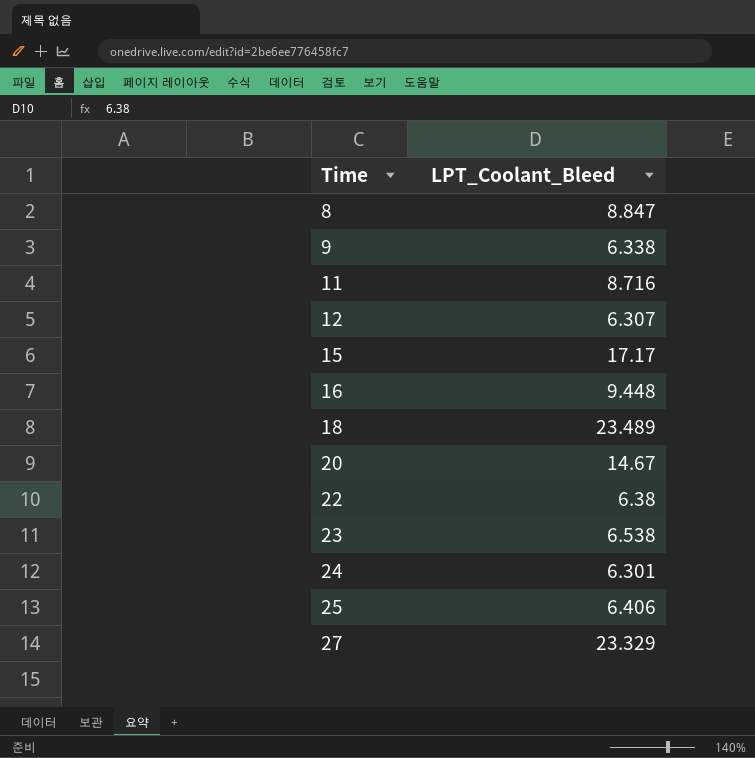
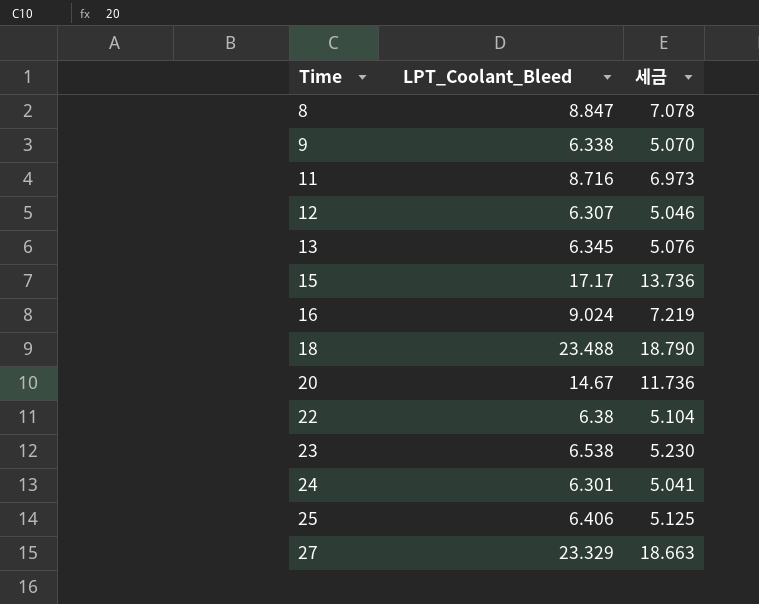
column 세금 | formula: none -> [LPT_Coolant_Bleed] * 0.8
row 13: none -> 6.345 | 5.076
16 | LPT_Coolant_Bleed: 9.448 -> 9.024
18 | LPT_Coolant_Bleed: 23.489 -> 23.488

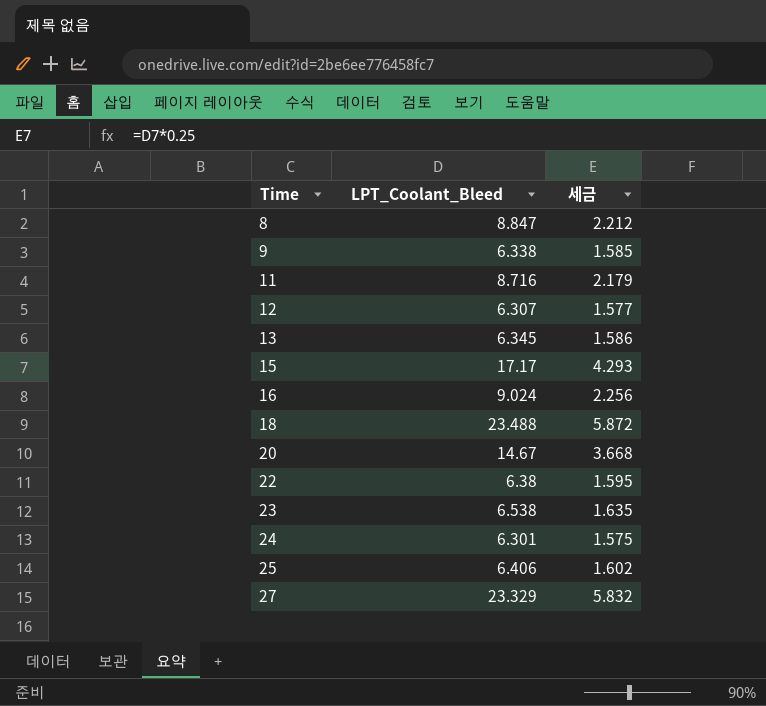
column 세금 | formula: [LPT_Coolant_Bleed] * 0.8 -> [LPT_Coolant_Bleed] * 0.25

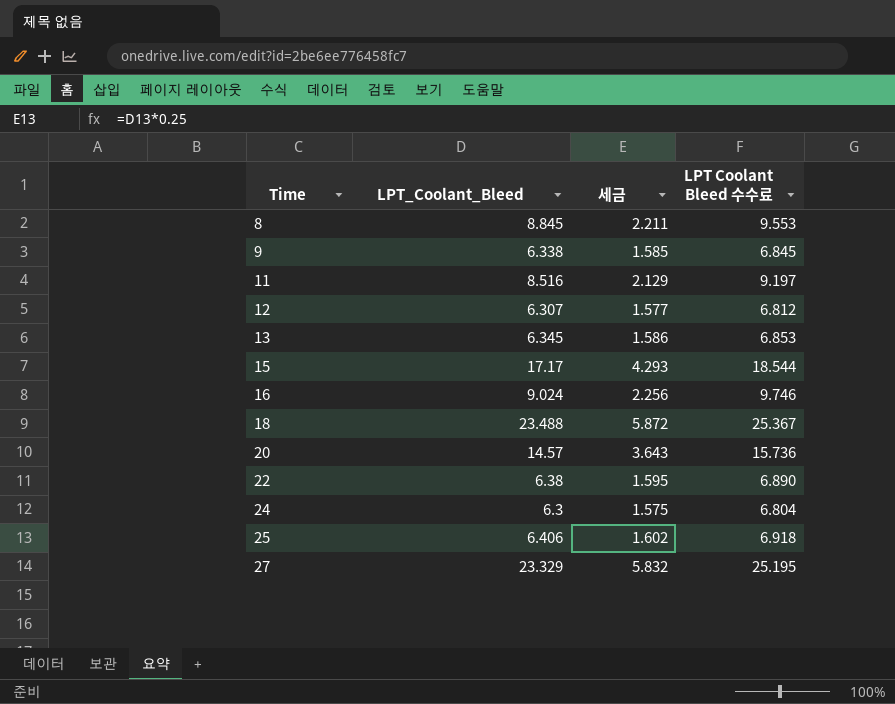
column LPT Coolant Bleed 수수료 | formula: none -> [LPT_Coolant_Bleed] * 1.08
row 23: 6.538 | 1.635 -> none
8 | LPT_Coolant_Bleed: 8.847 -> 8.845
8 | 세금: 2.212 -> 2.211
11 | LPT_Coolant_Bleed: 8.716 -> 8.516
11 | 세금: 2.179 -> 2.129
20 | LPT_Coolant_Bleed: 14.67 -> 14.57
20 | 세금: 3.668 -> 3.643
24 | LPT_Coolant_Bleed: 6.301 -> 6.3

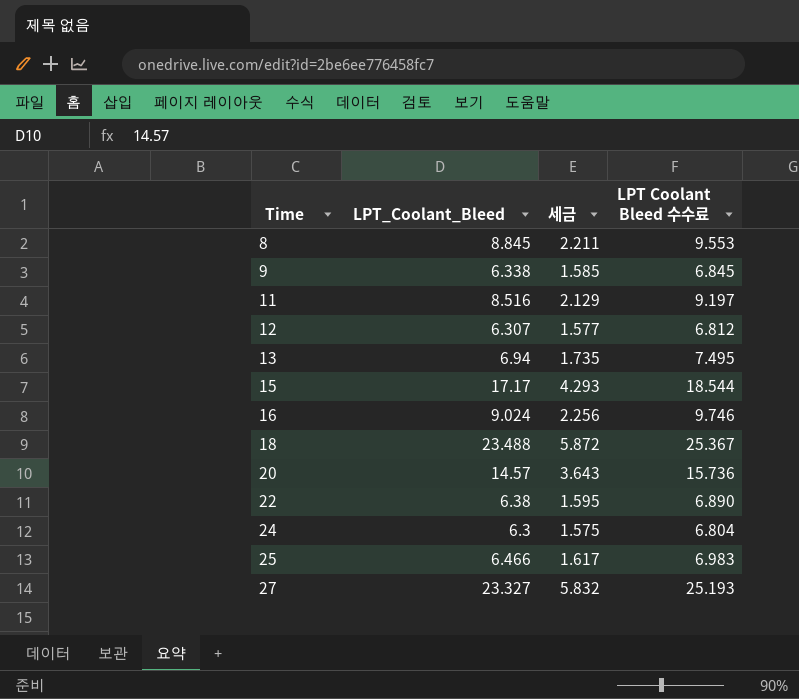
13 | LPT_Coolant_Bleed: 6.345 -> 6.94
13 | 세금: 1.586 -> 1.735
13 | LPT Coolant Bleed 수수료: 6.853 -> 7.495
25 | LPT_Coolant_Bleed: 6.406 -> 6.466
25 | 세금: 1.602 -> 1.617
25 | LPT Coolant Bleed 수수료: 6.918 -> 6.983
27 | LPT_Coolant_Bleed: 23.329 -> 23.327
27 | LPT Coolant Bleed 수수료: 25.195 -> 25.193

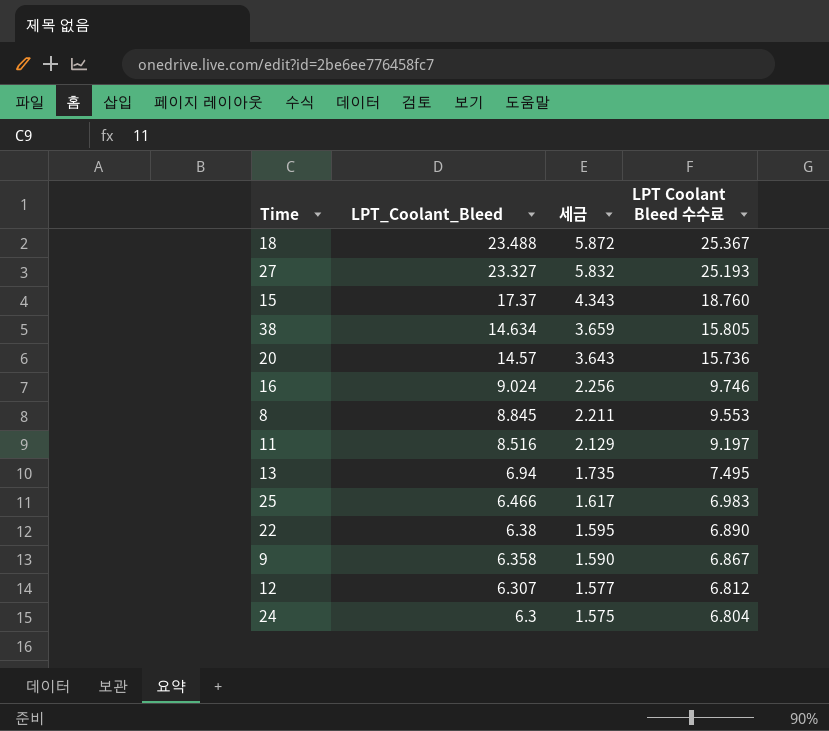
row order: Time ascending -> LPT_Coolant_Bleed descending
15 | LPT_Coolant_Bleed: 17.17 -> 17.37
15 | 세금: 4.293 -> 4.343
15 | LPT Coolant Bleed 수수료: 18.544 -> 18.760
row 38: none -> 14.634 | 3.659 | 15.805
9 | LPT_Coolant_Bleed: 6.338 -> 6.358
9 | 세금: 1.585 -> 1.590
9 | LPT Coolant Bleed 수수료: 6.845 -> 6.867

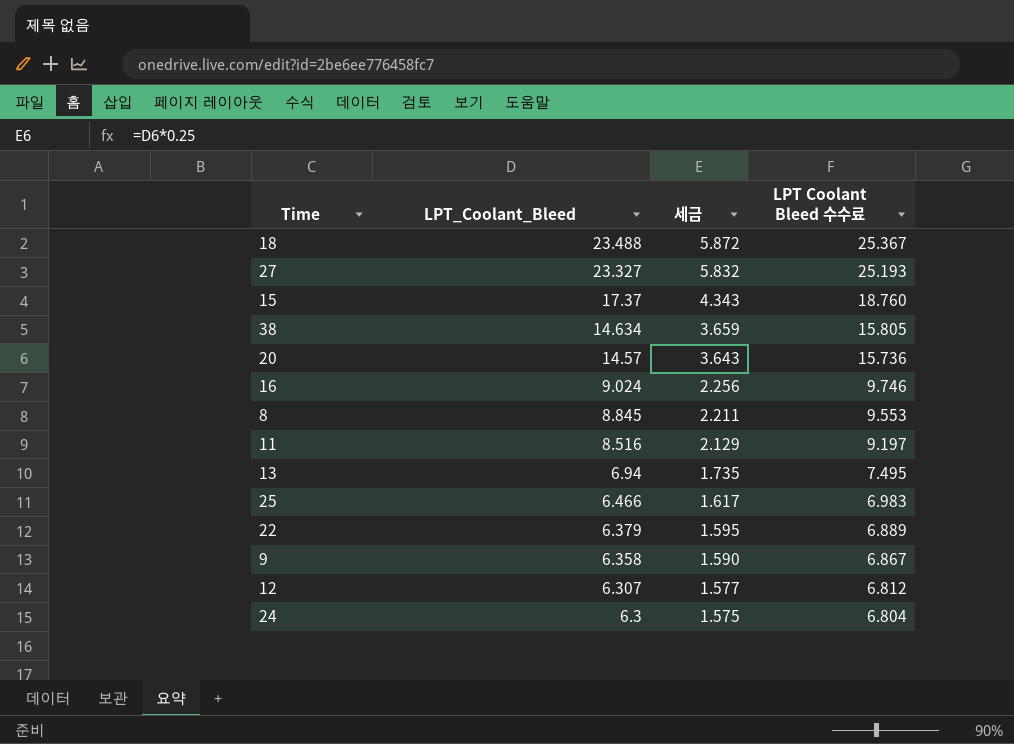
22 | LPT_Coolant_Bleed: 6.38 -> 6.379
22 | LPT Coolant Bleed 수수료: 6.890 -> 6.889

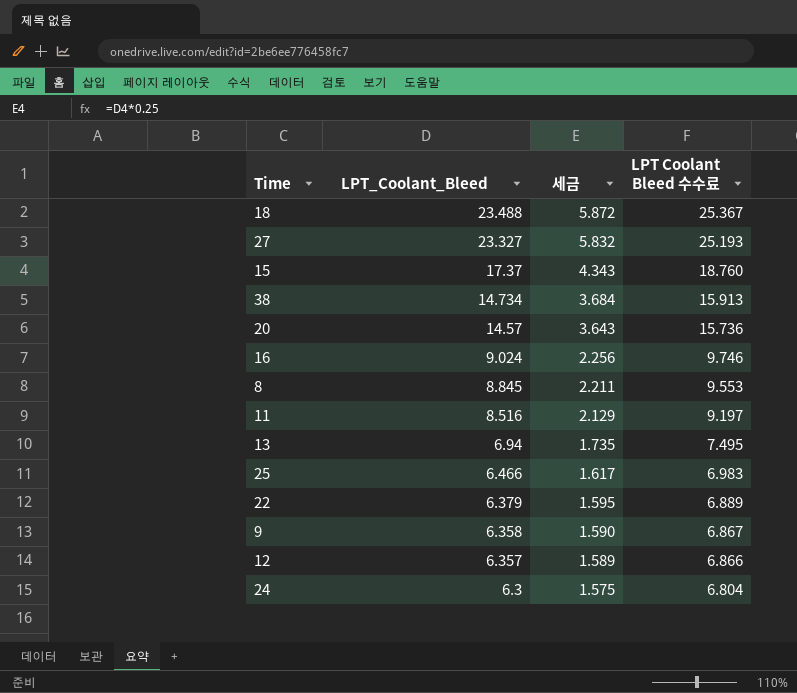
38 | LPT_Coolant_Bleed: 14.634 -> 14.734
38 | 세금: 3.659 -> 3.684
38 | LPT Coolant Bleed 수수료: 15.805 -> 15.913
12 | LPT_Coolant_Bleed: 6.307 -> 6.357
12 | 세금: 1.577 -> 1.589
12 | LPT Coolant Bleed 수수료: 6.812 -> 6.866

